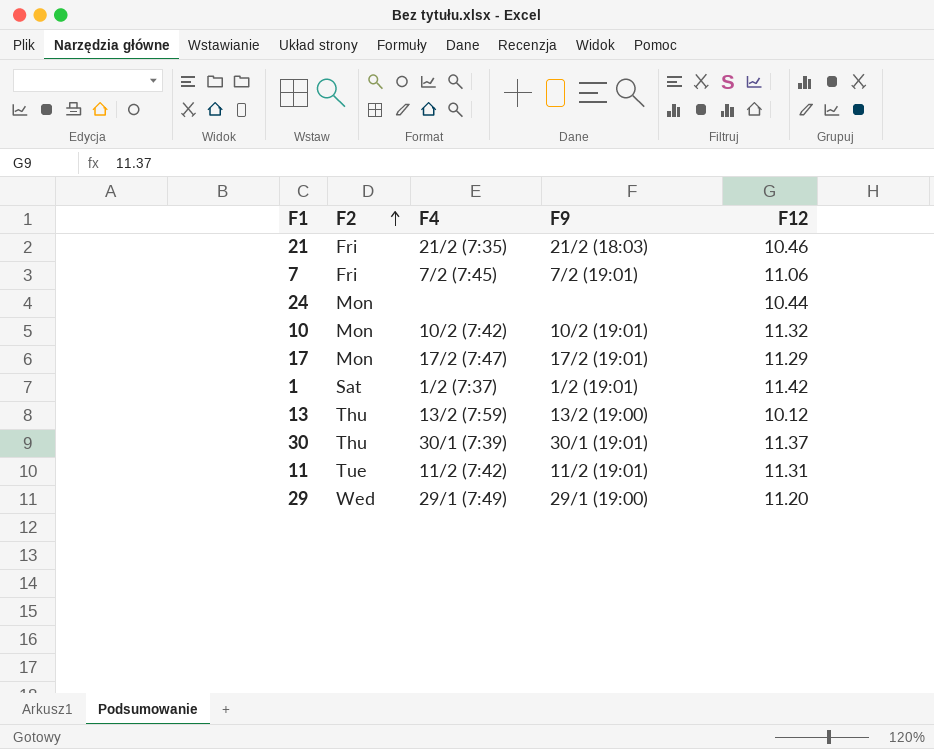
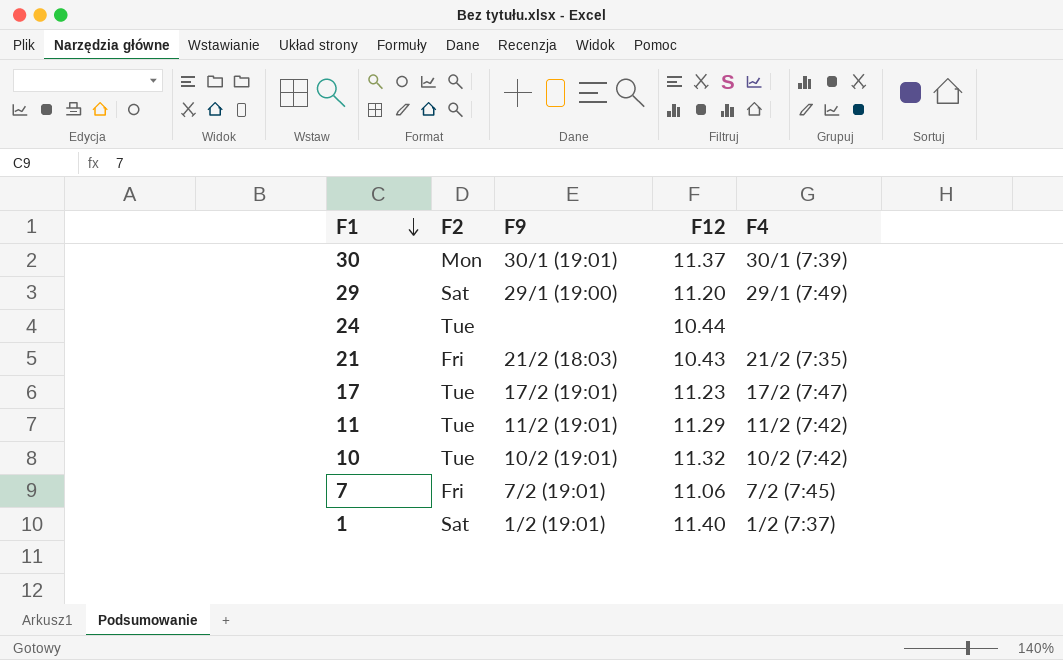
row order: F2 ascending -> F1 descending
column F4 | position: 3 -> 5
row 13: Thu | 13/2 (7:59) | 13/2 (19:00) | 10.12 -> none
30 | F2: Thu -> Mon
29 | F2: Wed -> Sat
24 | F2: Mon -> Tue
21 | F12: 10.46 -> 10.43
17 | F2: Mon -> Tue
17 | F12: 11.29 -> 11.23
11 | F12: 11.31 -> 11.29
10 | F2: Mon -> Tue
1 | F12: 11.42 -> 11.40

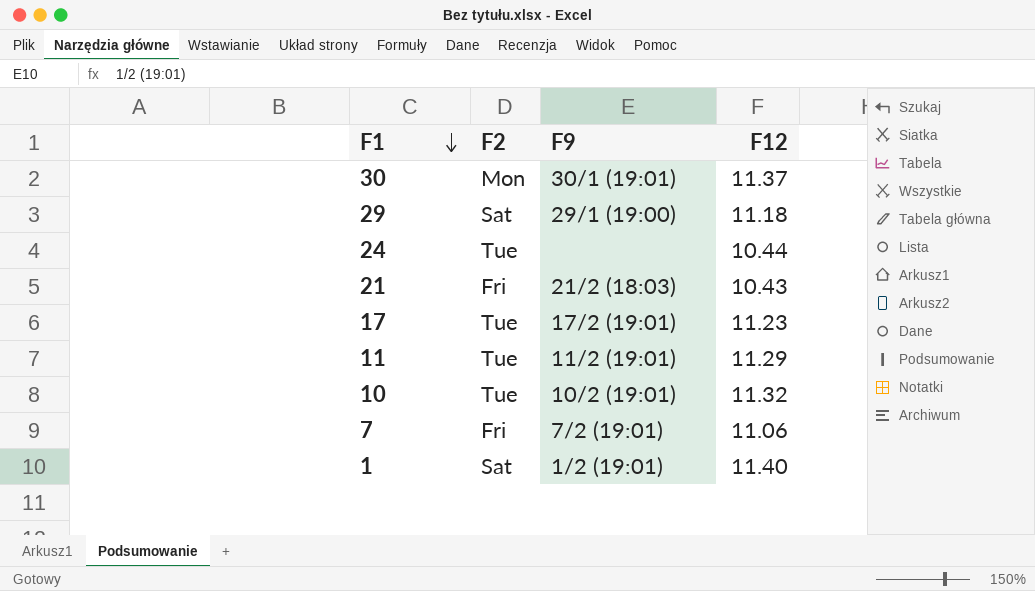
column F4 | position: 5 -> none
29 | F12: 11.20 -> 11.18

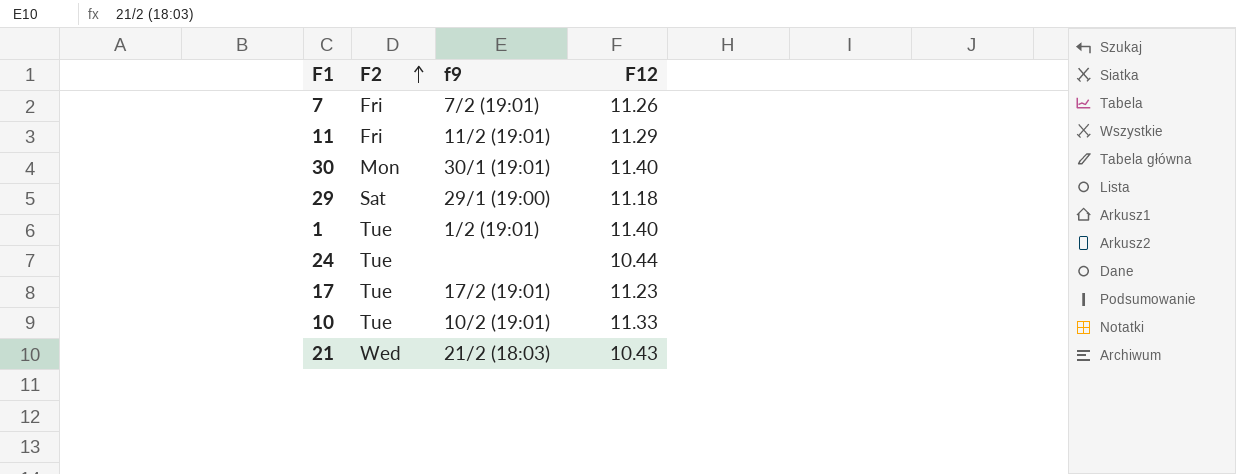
row order: F1 descending -> F2 ascending
column name: F9 -> f9
7 | F12: 11.06 -> 11.26
11 | F2: Tue -> Fri
30 | F12: 11.37 -> 11.40
1 | F2: Sat -> Tue
10 | F12: 11.32 -> 11.33
21 | F2: Fri -> Wed

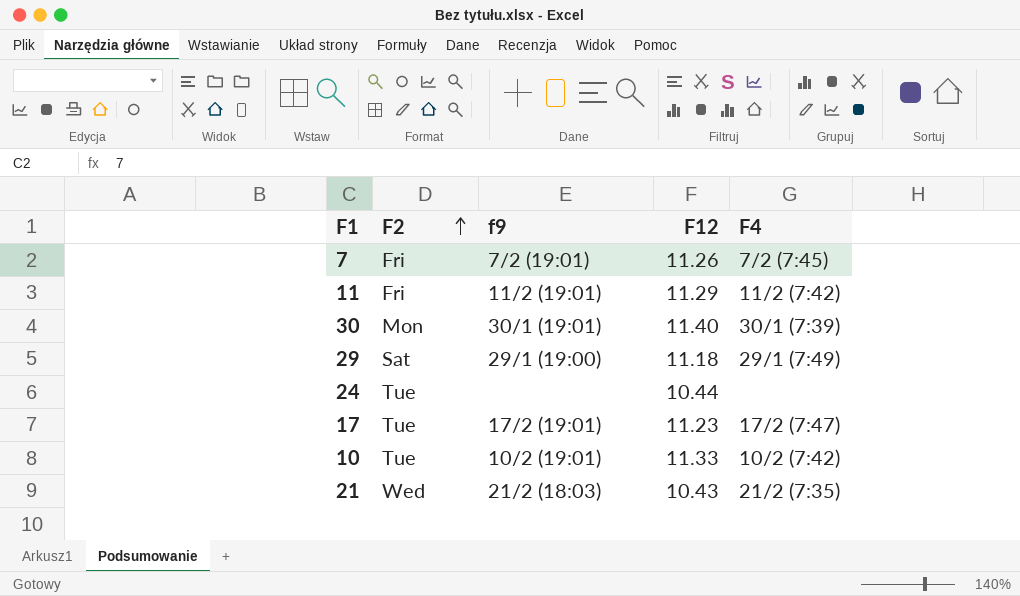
column F4 | position: none -> 5
row 1: Tue | 1/2 (19:01) | 11.40 -> none

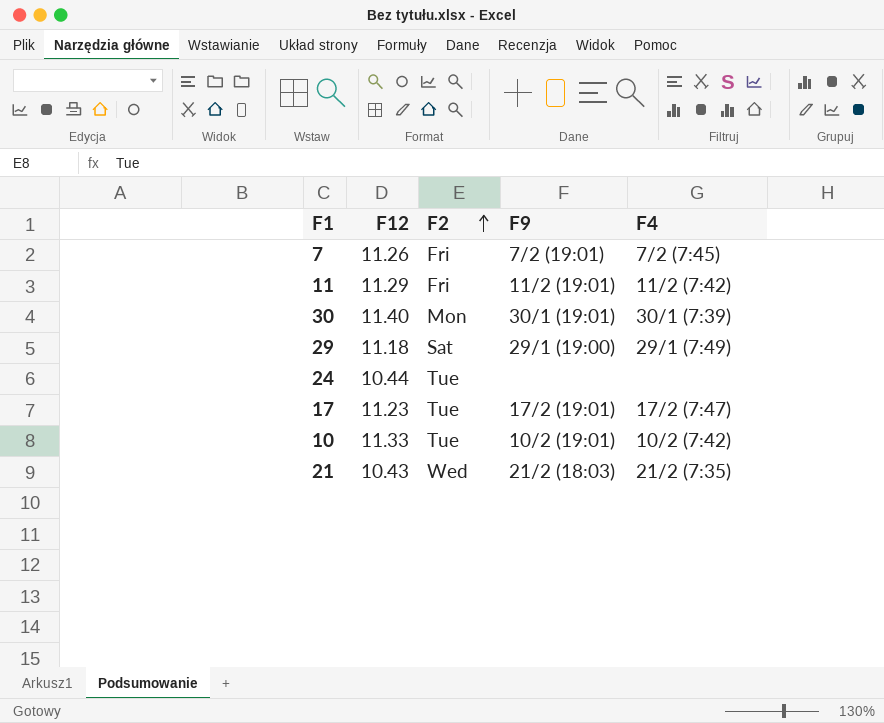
column F12 | position: 4 -> 2
column name: f9 -> F9

